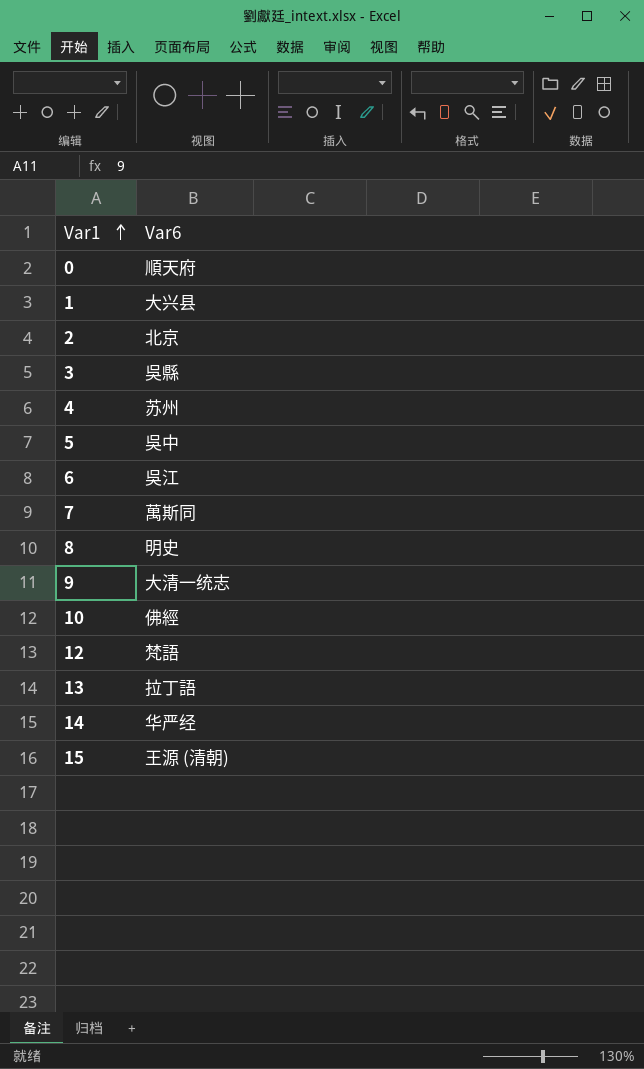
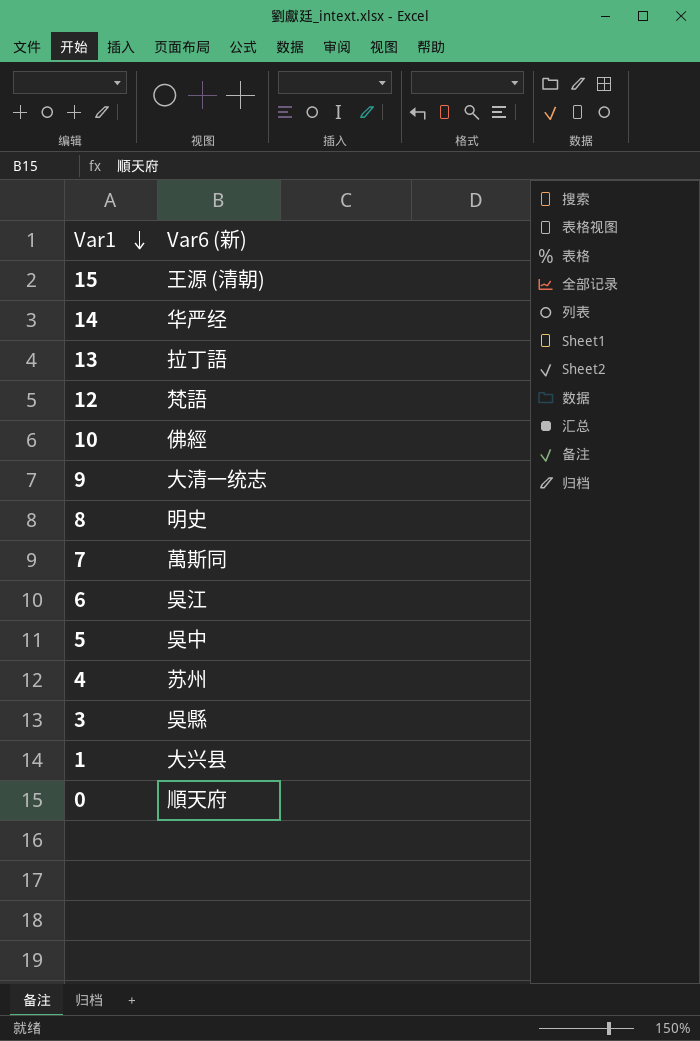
row order: Var1 ascending -> Var1 descending
column name: Var6 -> Var6 (新)
row 2: 北京 -> none

